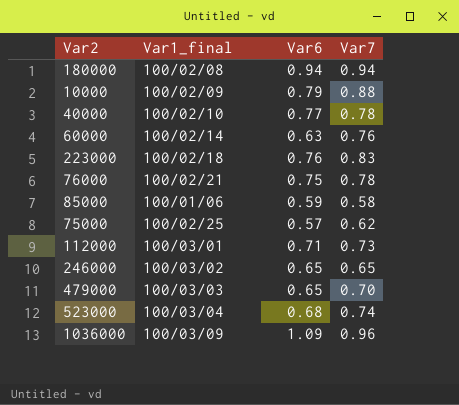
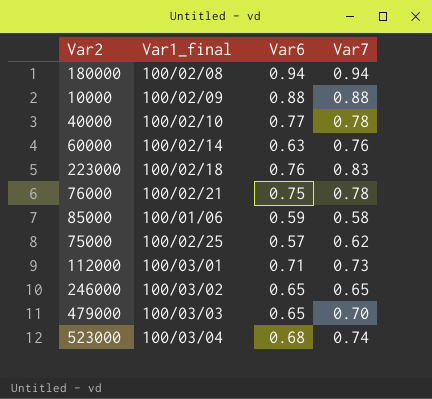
row 1036000: 100/03/09 | 1.09 | 0.96 -> none
10000 | Var6: 0.79 -> 0.88

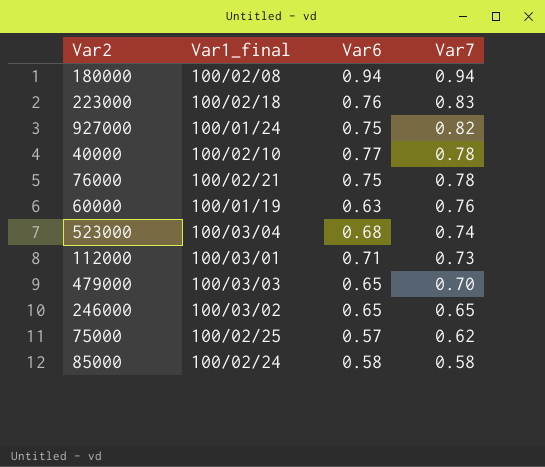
row order: none -> Var7 descending
row 10000: 100/02/09 | 0.88 | 0.88 -> none
row 927000: none -> 100/01/24 | 0.75 | 0.82
60000 | Var1_final: 100/02/14 -> 100/01/19
85000 | Var1_final: 100/01/06 -> 100/02/24
85000 | Var6: 0.59 -> 0.58

